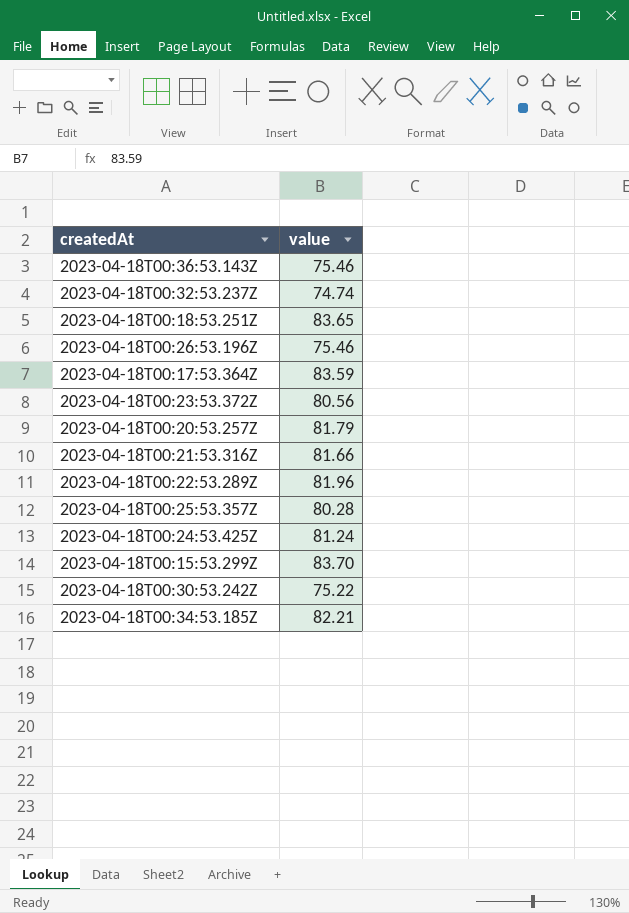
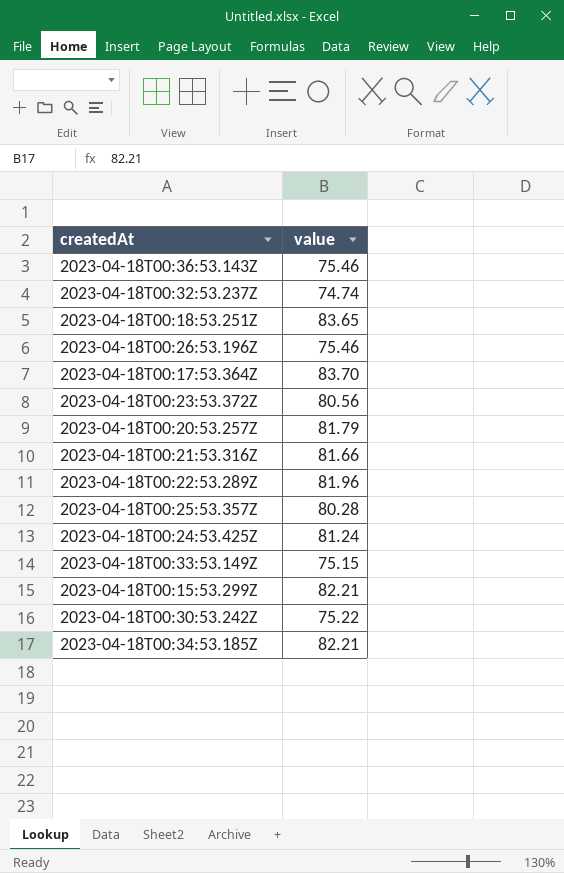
2023-04-18T00:17:53.364Z | value: 83.59 -> 83.70
row 2023-04-18T00:33:53.149Z: none -> 75.15
2023-04-18T00:15:53.299Z | value: 83.70 -> 82.21

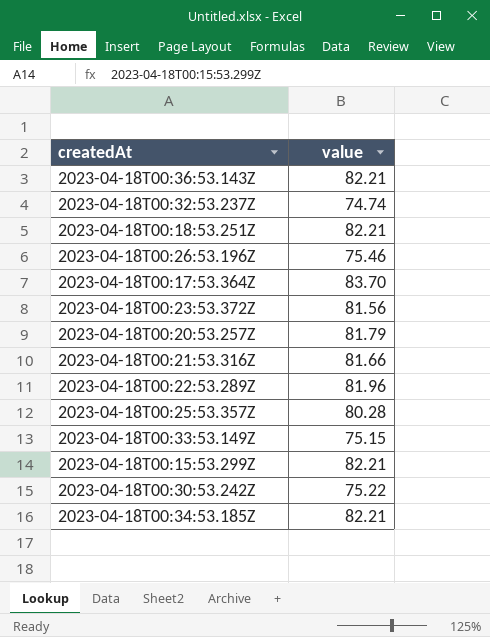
row 2023-04-18T00:24:53.425Z: 81.24 -> none
2023-04-18T00:36:53.143Z | value: 75.46 -> 82.21
2023-04-18T00:18:53.251Z | value: 83.65 -> 82.21
2023-04-18T00:23:53.372Z | value: 80.56 -> 81.56

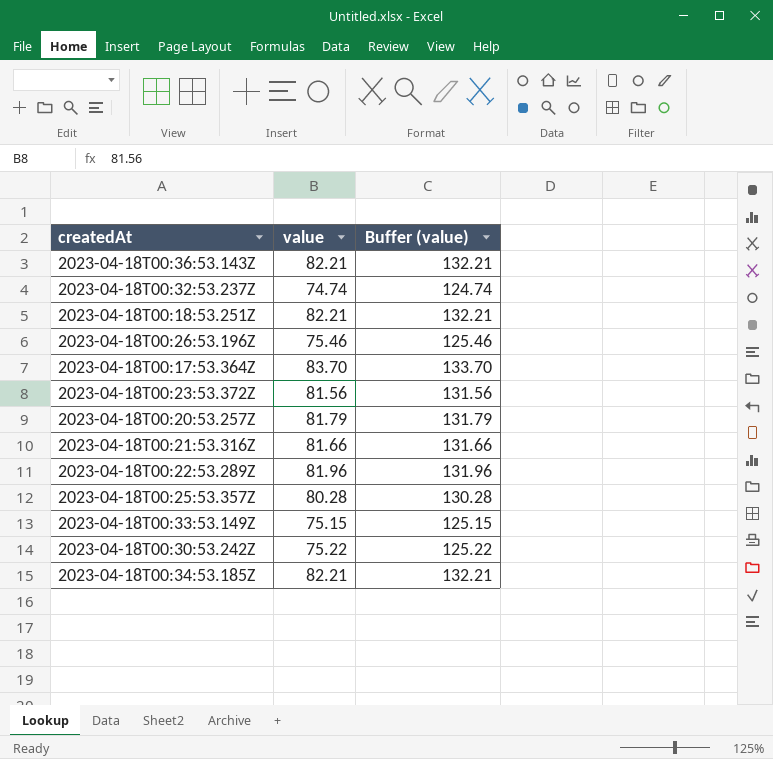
column Buffer (value) | formula: none -> [value] + 50
row 2023-04-18T00:15:53.299Z: 82.21 -> none

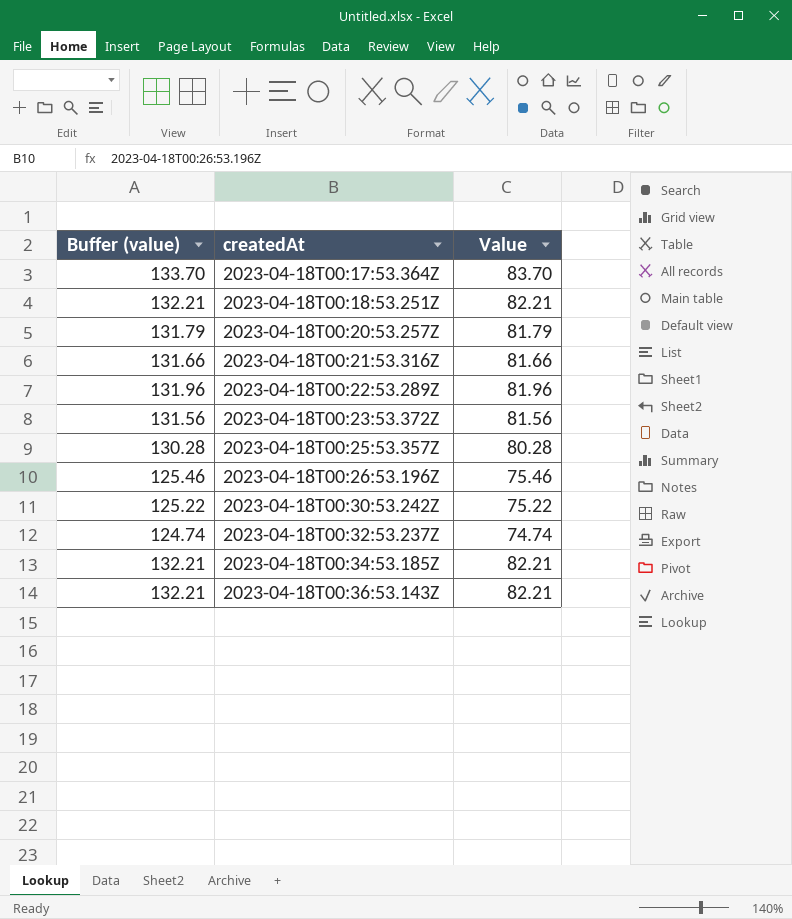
row order: none -> createdAt ascending
column Buffer (value) | position: 3 -> 1
column name: value -> Value
row 2023-04-18T00:33:53.149Z: 75.15 | 125.15 -> none

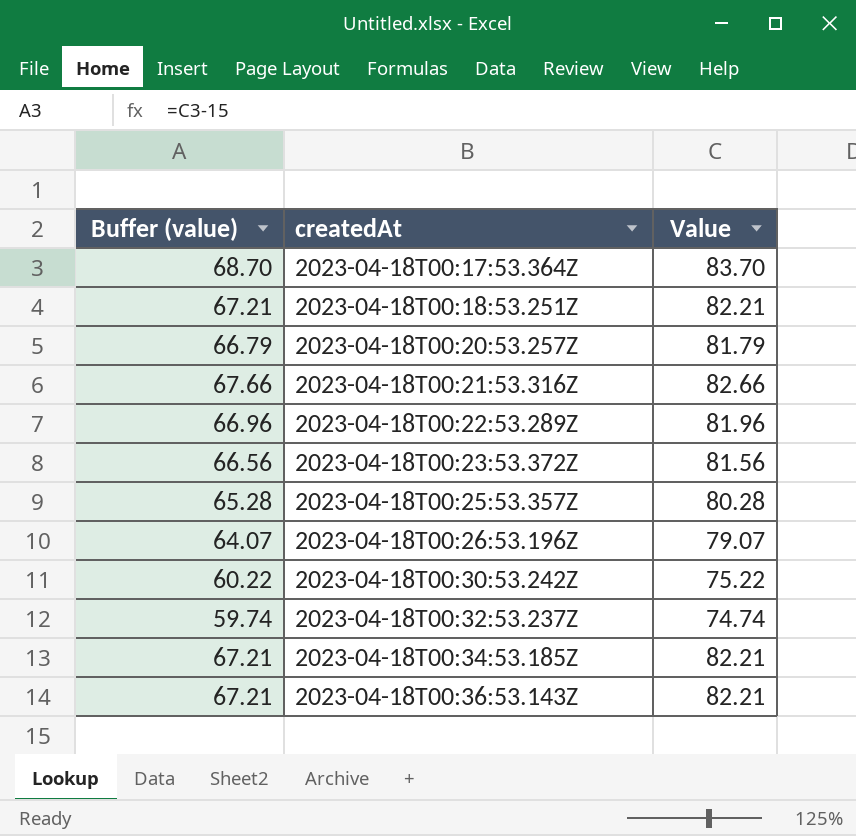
column Buffer (value) | formula: [Value] + 50 -> [Value] - 15
2023-04-18T00:21:53.316Z | Value: 81.66 -> 82.66
2023-04-18T00:26:53.196Z | Value: 75.46 -> 79.07

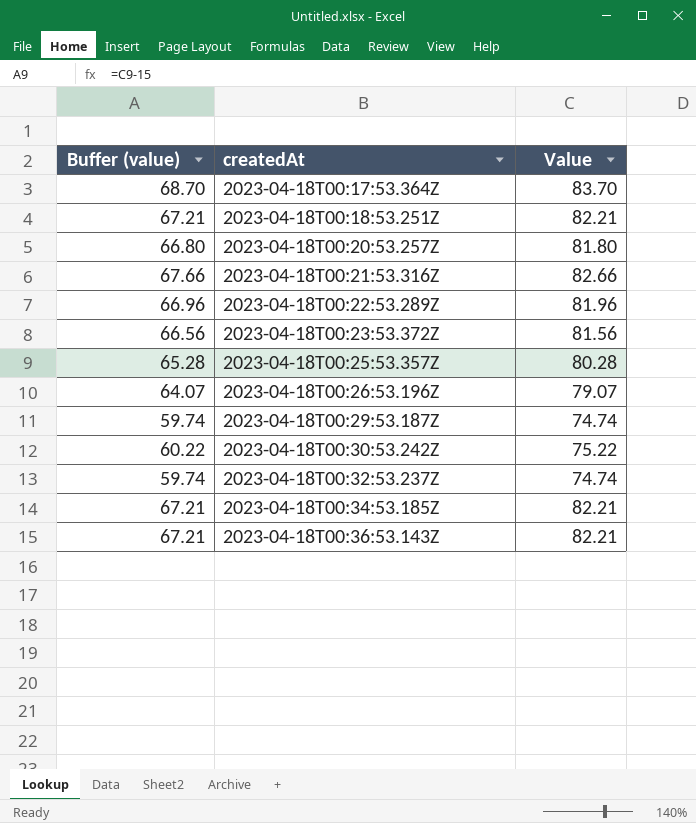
2023-04-18T00:20:53.257Z | Buffer (value): 66.79 -> 66.80
2023-04-18T00:20:53.257Z | Value: 81.79 -> 81.80
row 2023-04-18T00:29:53.187Z: none -> 59.74 | 74.74

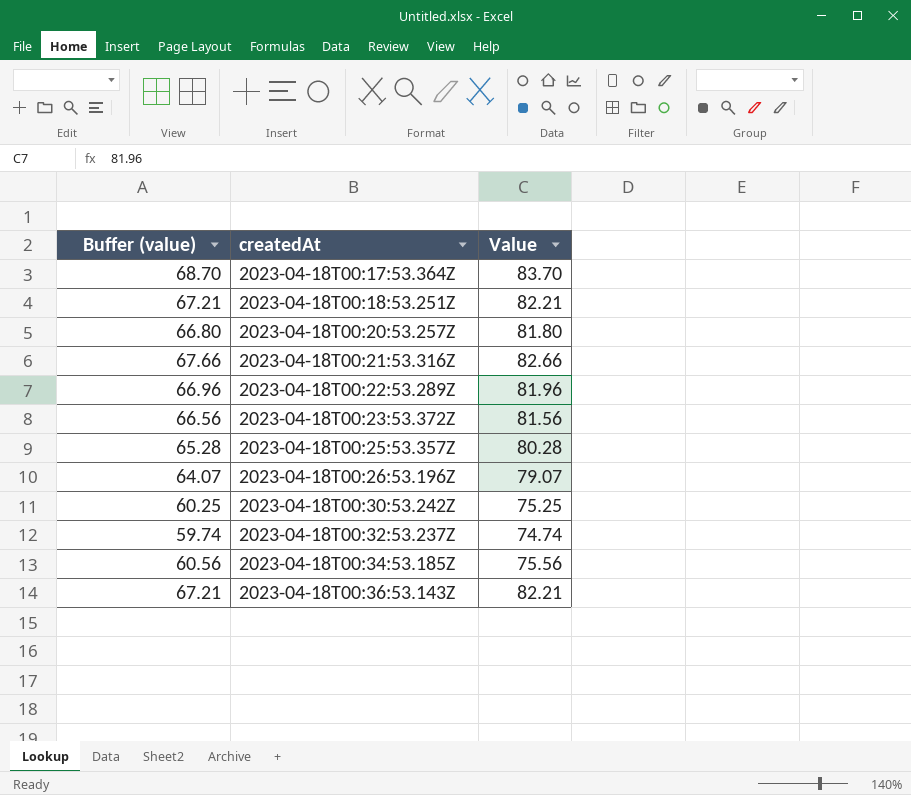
row 2023-04-18T00:29:53.187Z: 59.74 | 74.74 -> none
2023-04-18T00:30:53.242Z | Buffer (value): 60.22 -> 60.25
2023-04-18T00:30:53.242Z | Value: 75.22 -> 75.25
2023-04-18T00:34:53.185Z | Buffer (value): 67.21 -> 60.56
2023-04-18T00:34:53.185Z | Value: 82.21 -> 75.56

